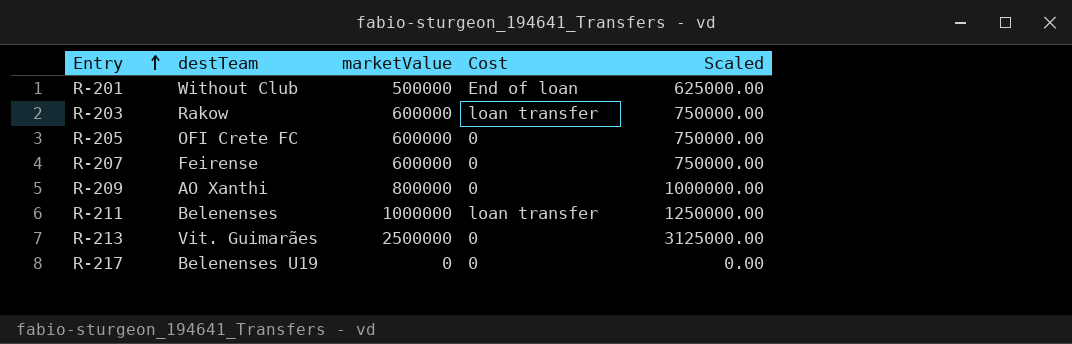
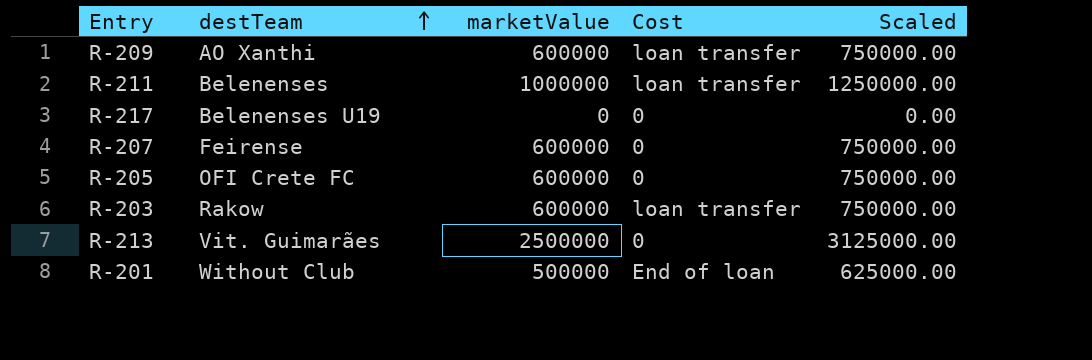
row order: Entry ascending -> destTeam ascending
R-209 | marketValue: 800000 -> 600000
R-209 | Cost: 0 -> loan transfer
R-209 | Scaled: 1000000.00 -> 750000.00

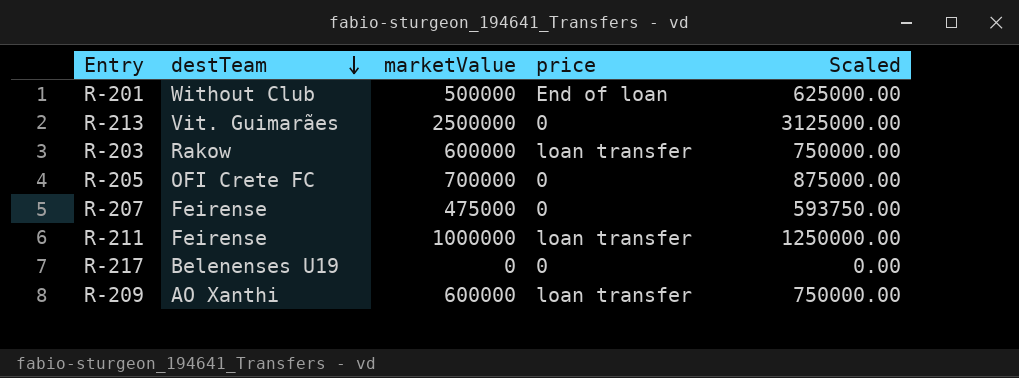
row order: destTeam ascending -> destTeam descending
column name: Cost -> price
R-205 | marketValue: 600000 -> 700000
R-205 | Scaled: 750000.00 -> 875000.00
R-207 | marketValue: 600000 -> 475000
R-207 | Scaled: 750000.00 -> 593750.00
R-211 | destTeam: Belenenses -> Feirense

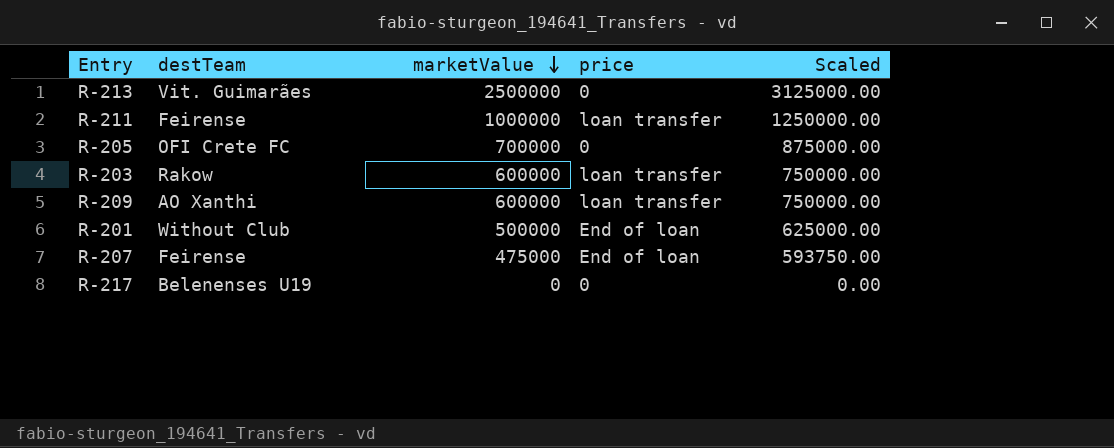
row order: destTeam descending -> marketValue descending
R-207 | price: 0 -> End of loan

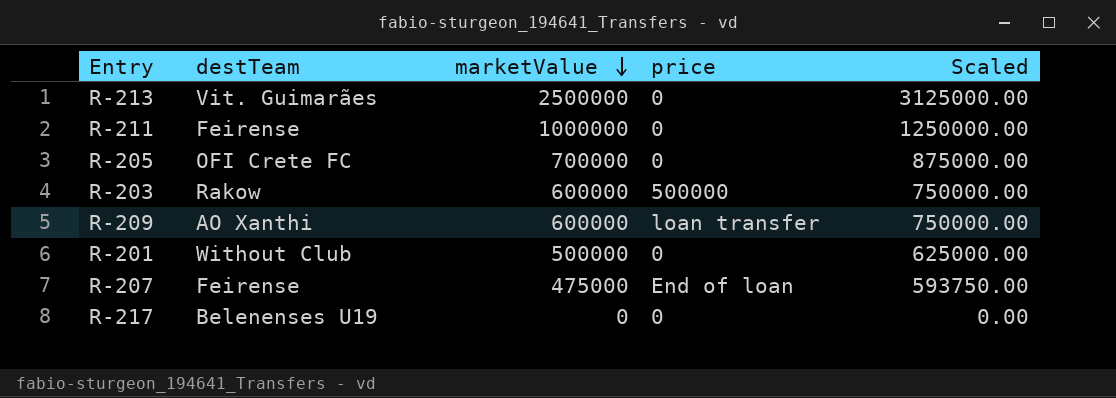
R-211 | price: loan transfer -> 0
R-203 | price: loan transfer -> 500000
R-201 | price: End of loan -> 0

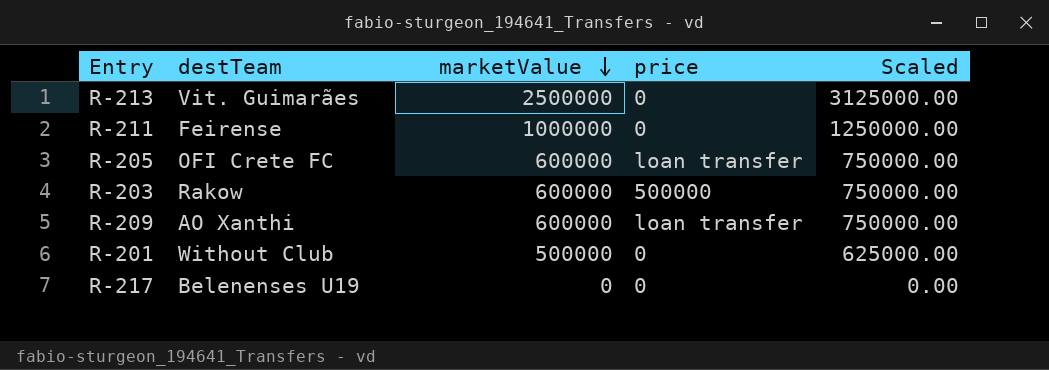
row R-207: Feirense | 475000 | End of loan | 593750.00 -> none
R-205 | marketValue: 700000 -> 600000
R-205 | price: 0 -> loan transfer
R-205 | Scaled: 875000.00 -> 750000.00

